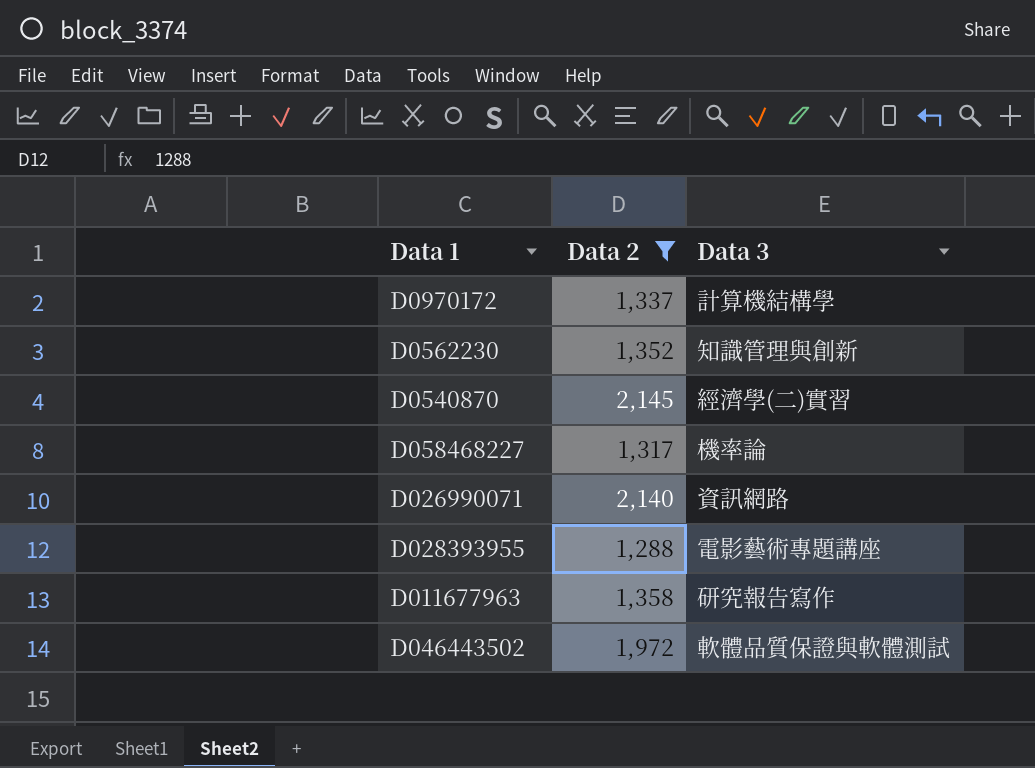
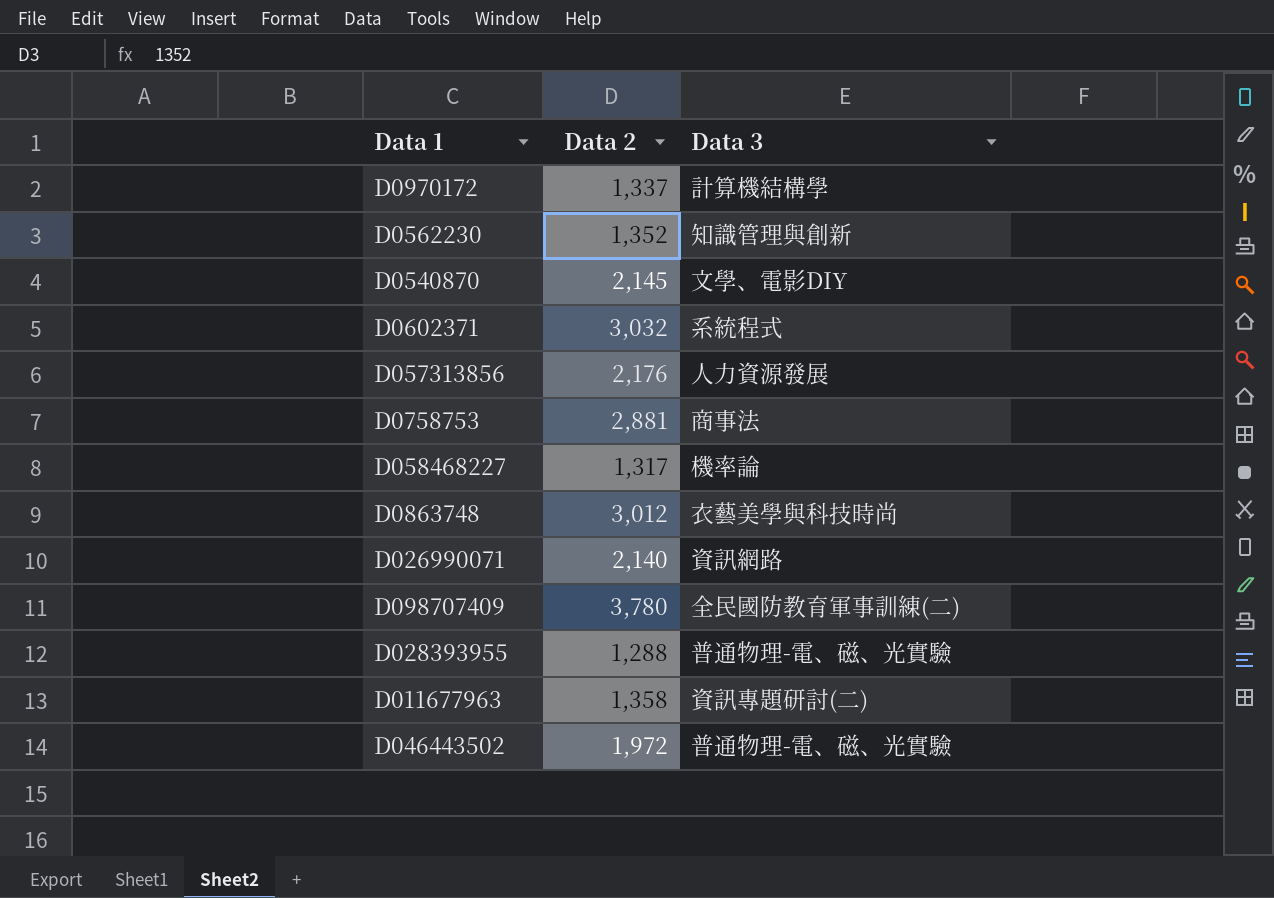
filter: Data 2 <= 2,145 -> none
D0540870 | Data 3: 經濟學(二)實習 -> 文學、電影DIY
D028393955 | Data 3: 電影藝術專題講座 -> 普通物理-電、磁、光實驗
D011677963 | Data 3: 研究報告寫作 -> 資訊專題研討(二)
D046443502 | Data 3: 軟體品質保證與軟體測試 -> 普通物理-電、磁、光實驗

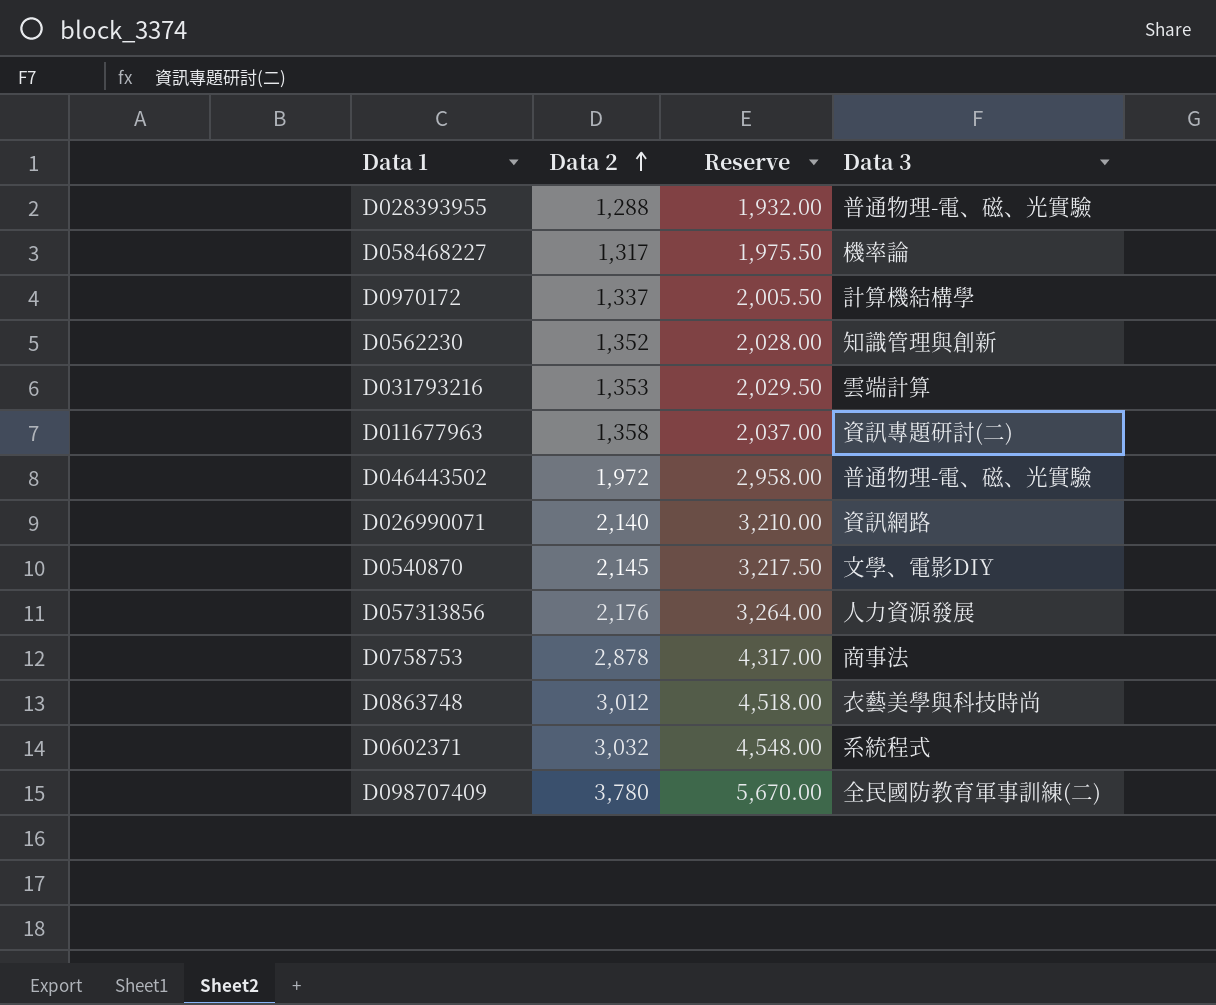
row order: none -> Data 2 ascending
column Reserve | formula: none -> [Data 2] * 1.5
row D031793216: none -> 1,353 | 2,029.50 | 雲端計算
D0758753 | Data 2: 2,881 -> 2,878

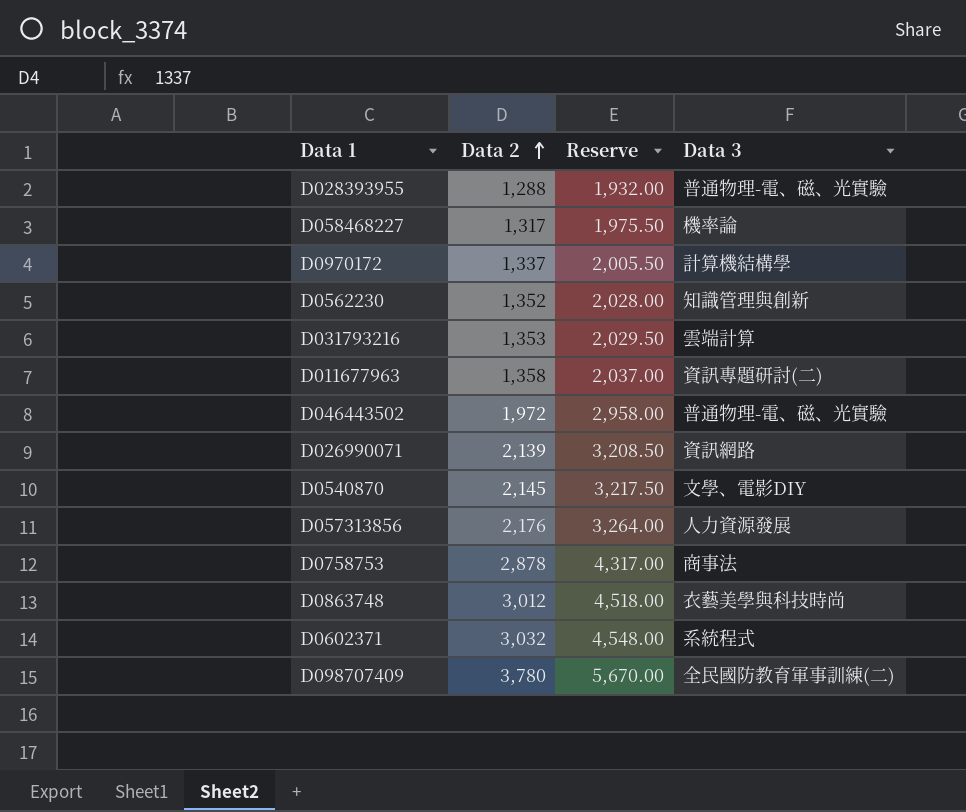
D026990071 | Data 2: 2,140 -> 2,139
D026990071 | Reserve: 3,210.00 -> 3,208.50

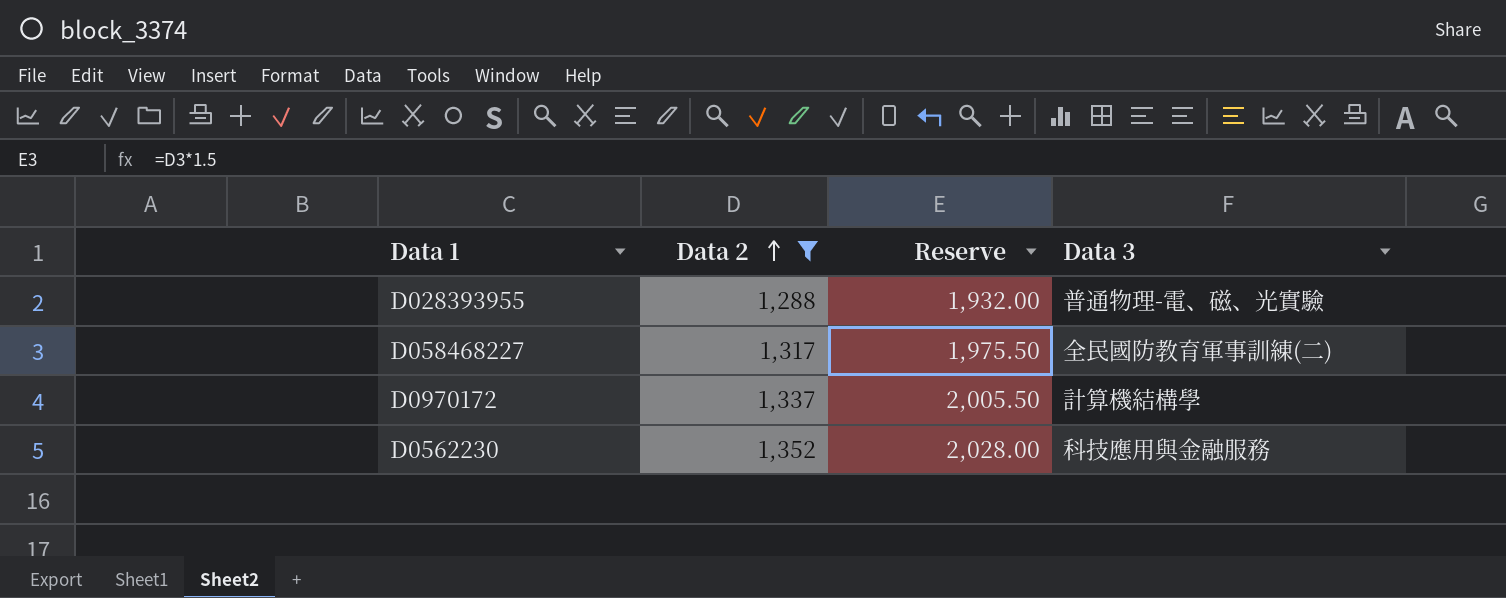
filter: none -> Data 2 <= 1,352
D058468227 | Data 3: 機率論 -> 全民國防教育軍事訓練(二)
D0562230 | Data 3: 知識管理與創新 -> 科技應用與金融服務

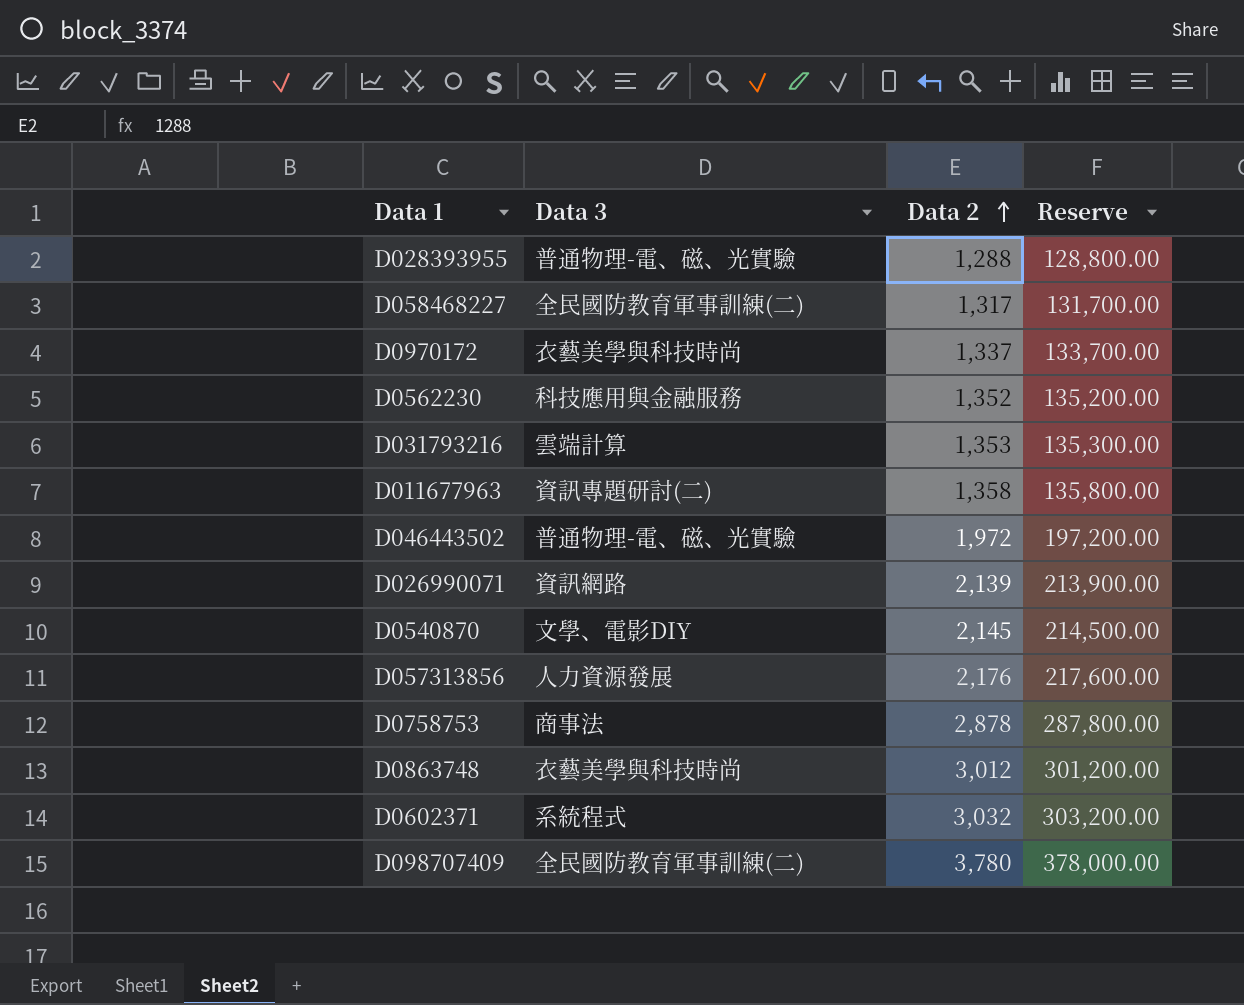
filter: Data 2 <= 1,352 -> none
column Data 3 | position: 4 -> 2
column Reserve | formula: [Data 2] * 1.5 -> [Data 2] * 100
D0970172 | Data 3: 計算機結構學 -> 衣藝美學與科技時尚

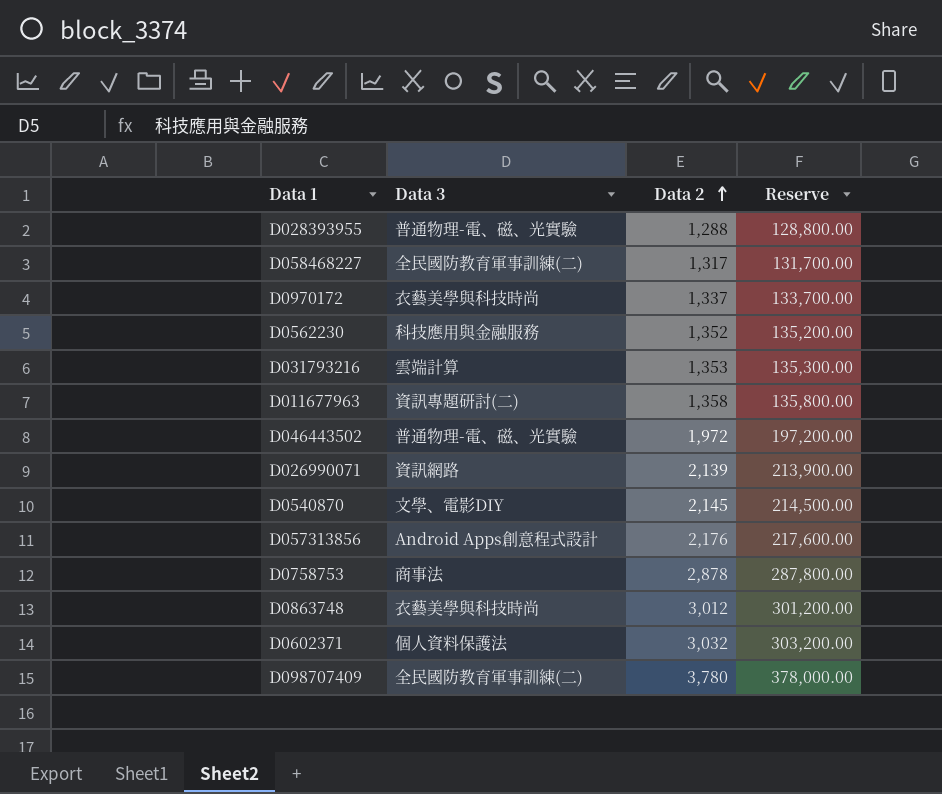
D057313856 | Data 3: 人力資源發展 -> Android Apps創意程式設計
D0602371 | Data 3: 系統程式 -> 個人資料保護法

